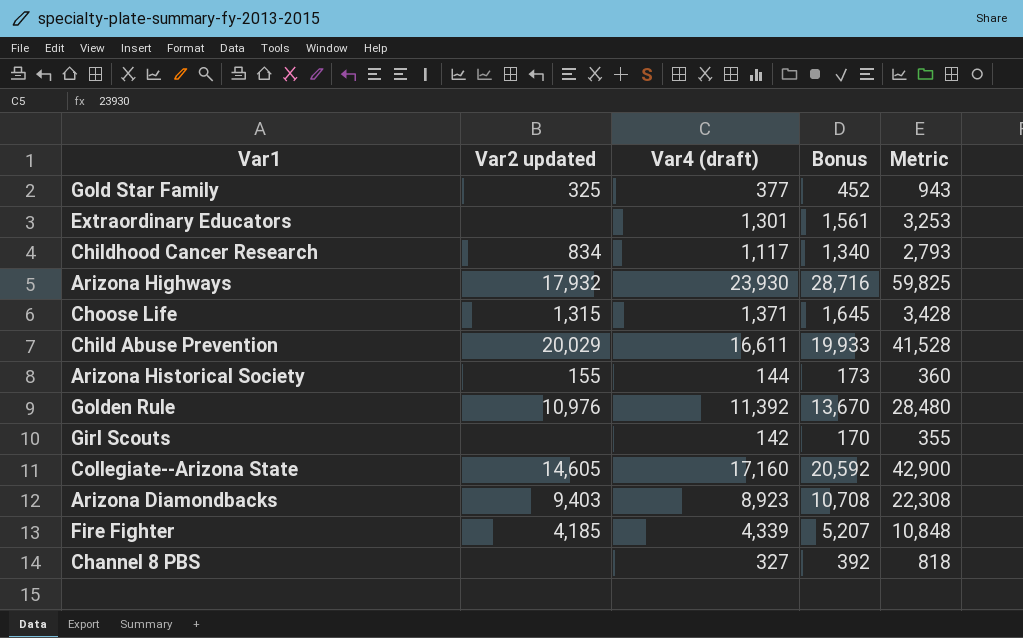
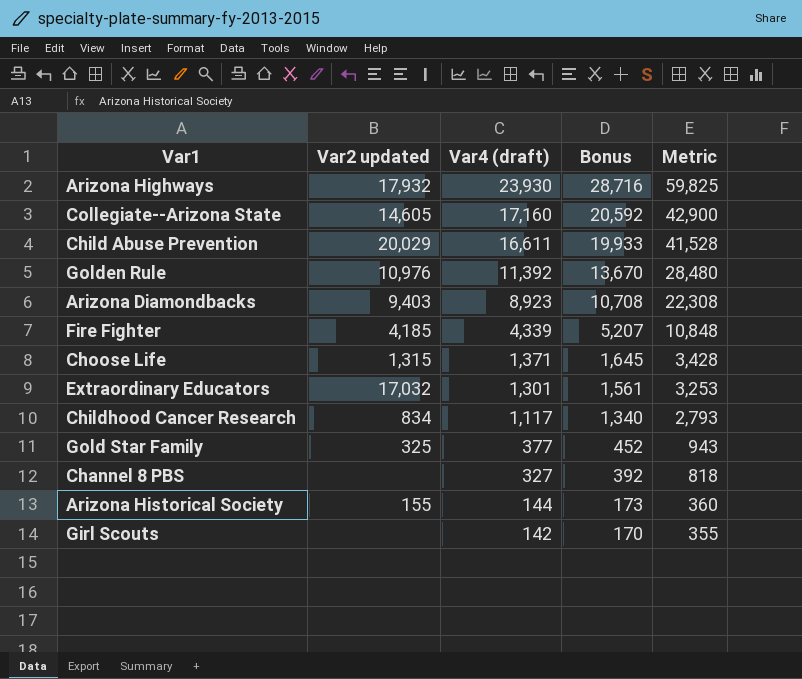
row order: none -> Var4 (draft) descending
Extraordinary Educators | Var2 updated: none -> 17,032

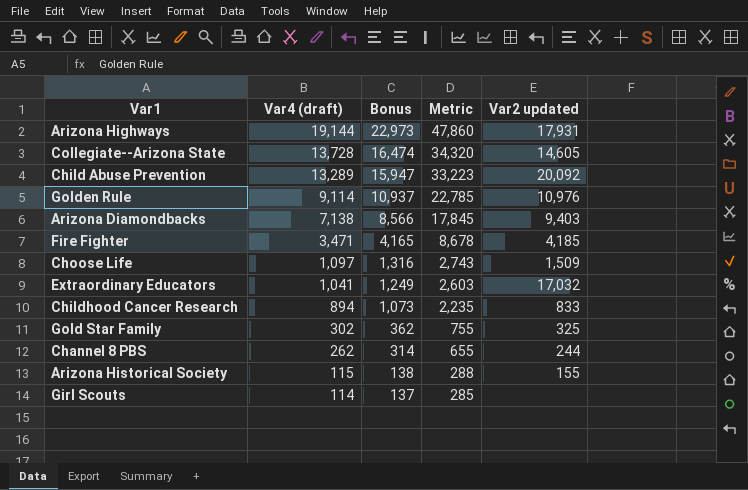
column Var2 updated | position: 2 -> 5
Arizona Highways | Var4 (draft): 23,930 -> 19,144
Arizona Highways | Bonus: 28,716 -> 22,973
Arizona Highways | Metric: 59,825 -> 47,860
Arizona Highways | Var2 updated: 17,932 -> 17,931
Collegiate--Arizona State | Var4 (draft): 17,160 -> 13,728
Collegiate--Arizona State | Bonus: 20,592 -> 16,474
Collegiate--Arizona State | Metric: 42,900 -> 34,320
Child Abuse Prevention | Var4 (draft): 16,611 -> 13,289
Child Abuse Prevention | Bonus: 19,933 -> 15,947
Child Abuse Prevention | Metric: 41,528 -> 33,223
Child Abuse Prevention | Var2 updated: 20,029 -> 20,092
Golden Rule | Var4 (draft): 11,392 -> 9,114
Golden Rule | Bonus: 13,670 -> 10,937
Golden Rule | Metric: 28,480 -> 22,785
Arizona Diamondbacks | Var4 (draft): 8,923 -> 7,138
Arizona Diamondbacks | Bonus: 10,708 -> 8,566
Arizona Diamondbacks | Metric: 22,308 -> 17,845
Fire Fighter | Var4 (draft): 4,339 -> 3,471
Fire Fighter | Bonus: 5,207 -> 4,165
Fire Fighter | Metric: 10,848 -> 8,678
Choose Life | Var4 (draft): 1,371 -> 1,097
Choose Life | Bonus: 1,645 -> 1,316
Choose Life | Metric: 3,428 -> 2,743
Choose Life | Var2 updated: 1,315 -> 1,509
Extraordinary Educators | Var4 (draft): 1,301 -> 1,041
Extraordinary Educators | Bonus: 1,561 -> 1,249
Extraordinary Educators | Metric: 3,253 -> 2,603
Childhood Cancer Research | Var4 (draft): 1,117 -> 894
Childhood Cancer Research | Bonus: 1,340 -> 1,073
Childhood Cancer Research | Metric: 2,793 -> 2,235
Childhood Cancer Research | Var2 updated: 834 -> 833
Gold Star Family | Var4 (draft): 377 -> 302
Gold Star Family | Bonus: 452 -> 362
Gold Star Family | Metric: 943 -> 755
Channel 8 PBS | Var4 (draft): 327 -> 262
Channel 8 PBS | Bonus: 392 -> 314
Channel 8 PBS | Metric: 818 -> 655
Channel 8 PBS | Var2 updated: none -> 244
Arizona Historical Society | Var4 (draft): 144 -> 115
Arizona Historical Society | Bonus: 173 -> 138
Arizona Historical Society | Metric: 360 -> 288
Girl Scouts | Var4 (draft): 142 -> 114
Girl Scouts | Bonus: 170 -> 137
Girl Scouts | Metric: 355 -> 285

